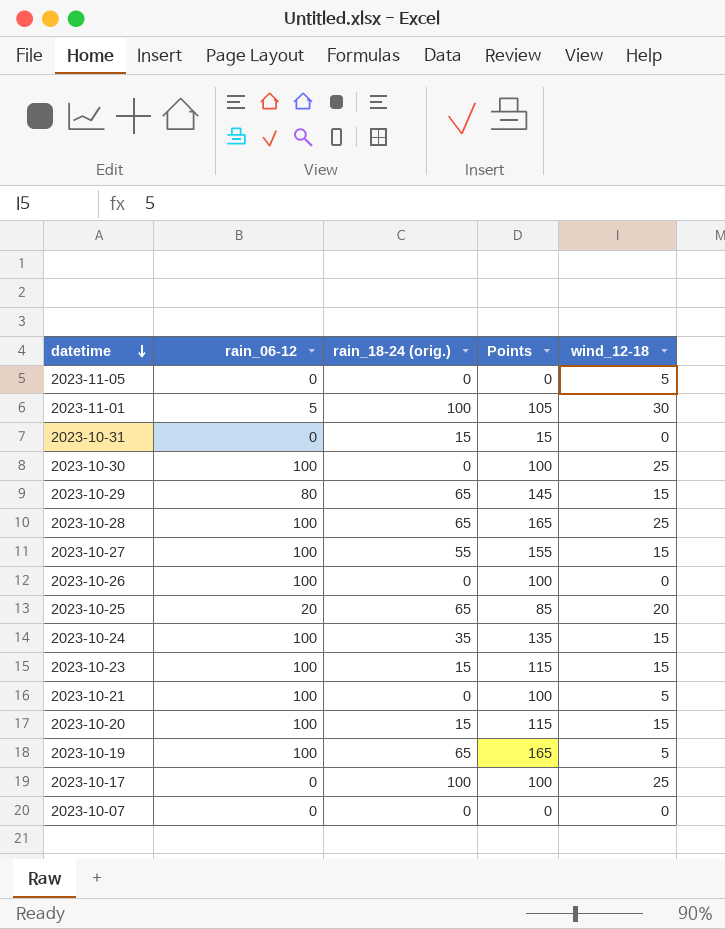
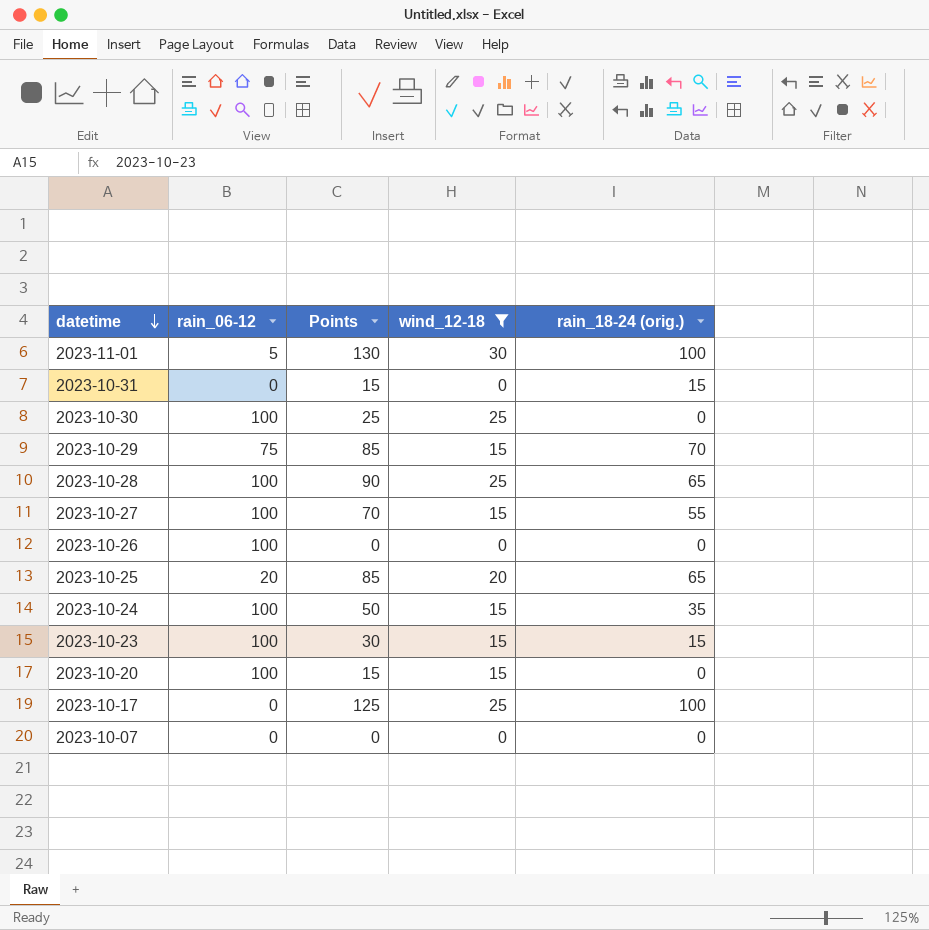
filter: none -> wind_12-18 != 5
column Points | formula: [rain_06-12] + [rain_18-24 (orig.)] -> [wind_12-18] + [rain_18-24 (orig.)]
column rain_18-24 (orig.) | position: 3 -> 5
2023-10-29 | rain_06-12: 80 -> 75
2023-10-29 | rain_18-24 (orig.): 65 -> 70
2023-10-20 | rain_18-24 (orig.): 15 -> 0

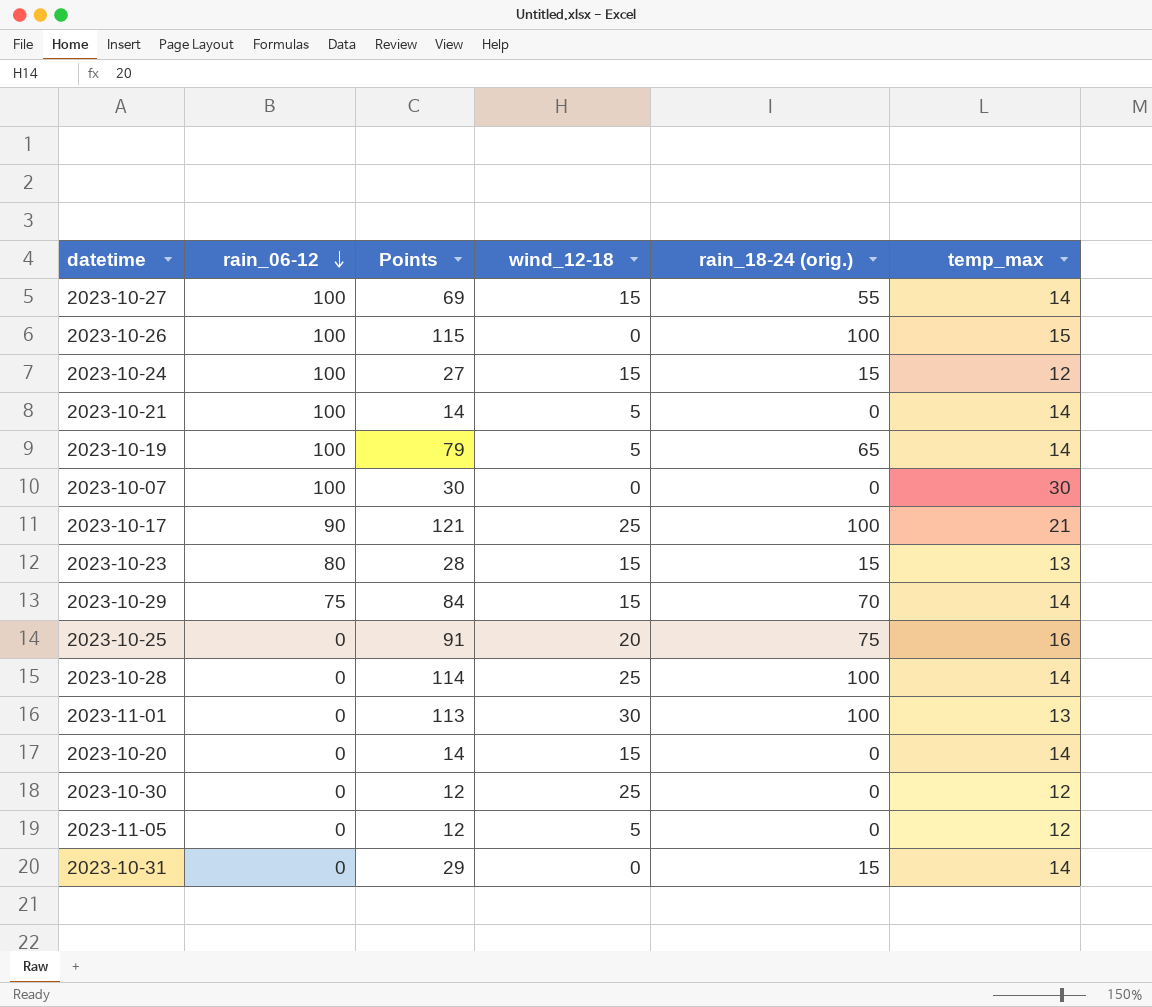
filter: wind_12-18 != 5 -> none
row order: datetime descending -> rain_06-12 descending
column Points | formula: [wind_12-18] + [rain_18-24 (orig.)] -> [rain_18-24 (orig.)] + [temp_max]
column temp_max | position: none -> 6
2023-10-26 | rain_18-24 (orig.): 0 -> 100
2023-10-24 | rain_18-24 (orig.): 35 -> 15
2023-10-07 | rain_06-12: 0 -> 100
2023-10-17 | rain_06-12: 0 -> 90
2023-10-23 | rain_06-12: 100 -> 80
2023-10-25 | rain_06-12: 20 -> 0
2023-10-25 | rain_18-24 (orig.): 65 -> 75
2023-10-28 | rain_06-12: 100 -> 0
2023-10-28 | rain_18-24 (orig.): 65 -> 100
2023-11-01 | rain_06-12: 5 -> 0
2023-10-20 | rain_06-12: 100 -> 0
2023-10-30 | rain_06-12: 100 -> 0

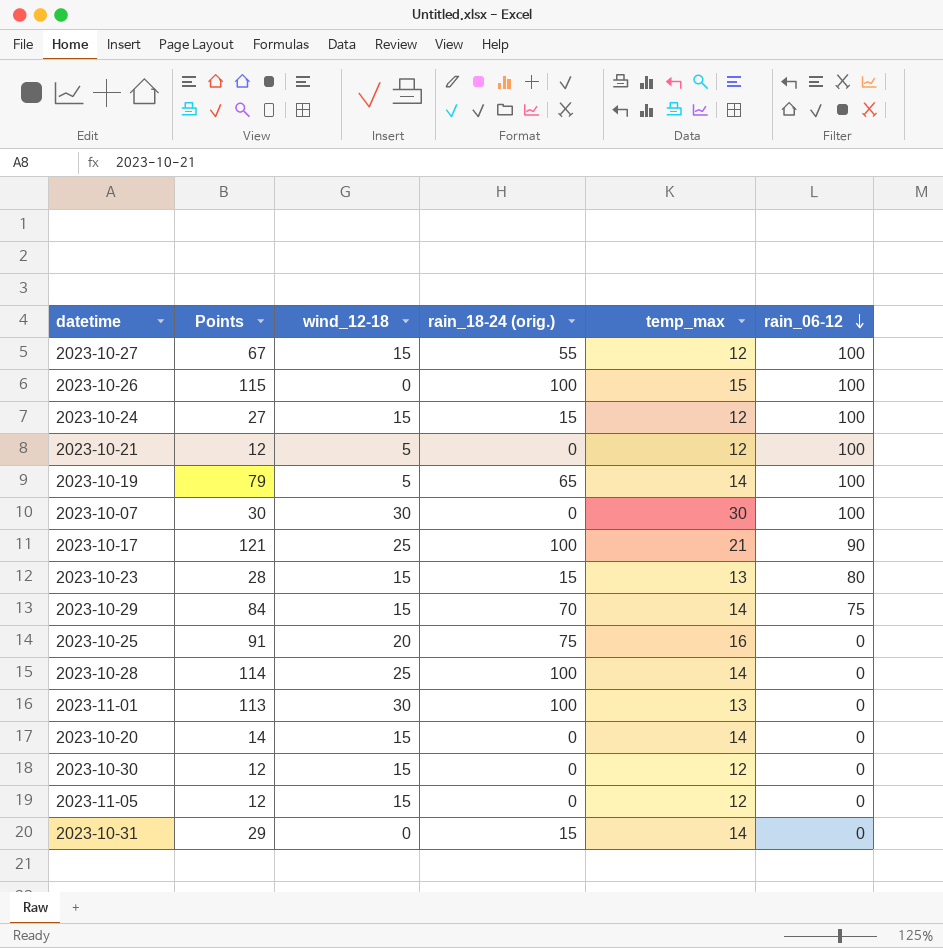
column rain_06-12 | position: 2 -> 6
2023-10-27 | Points: 69 -> 67
2023-10-27 | temp_max: 14 -> 12
2023-10-21 | Points: 14 -> 12
2023-10-21 | temp_max: 14 -> 12
2023-10-07 | wind_12-18: 0 -> 30
2023-10-30 | wind_12-18: 25 -> 15
2023-11-05 | wind_12-18: 5 -> 15

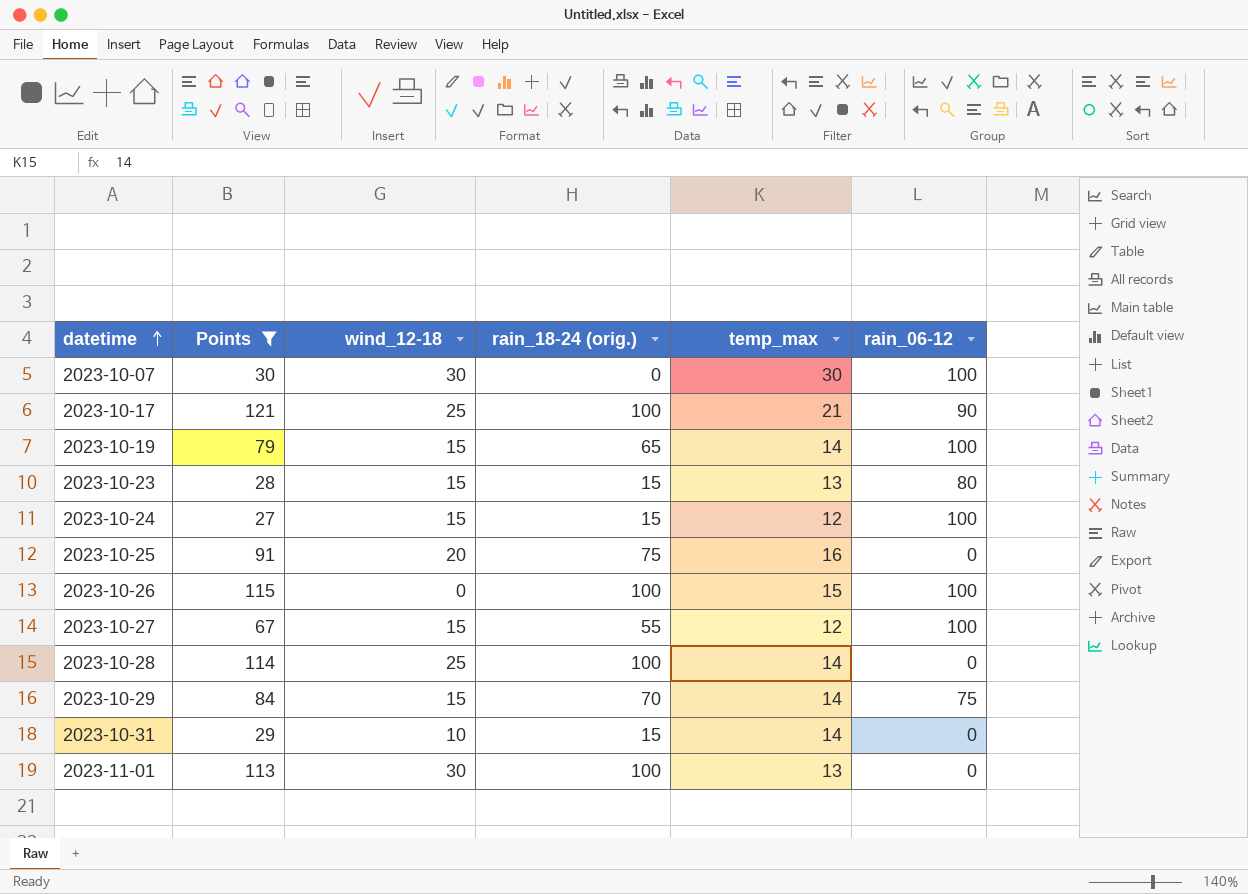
filter: none -> Points >= 27
row order: rain_06-12 descending -> datetime ascending
2023-10-19 | wind_12-18: 5 -> 15
2023-10-31 | wind_12-18: 0 -> 10

